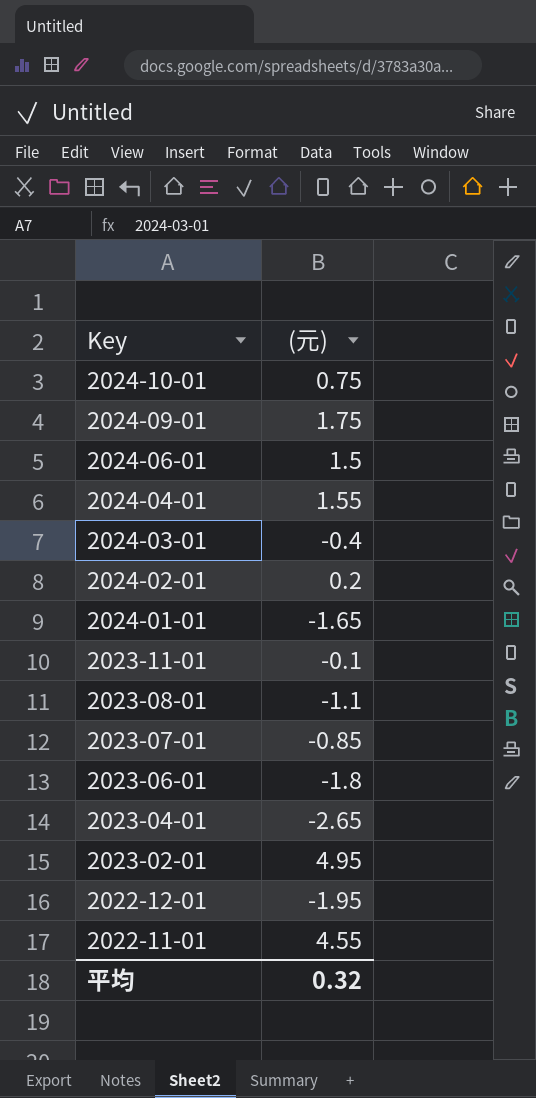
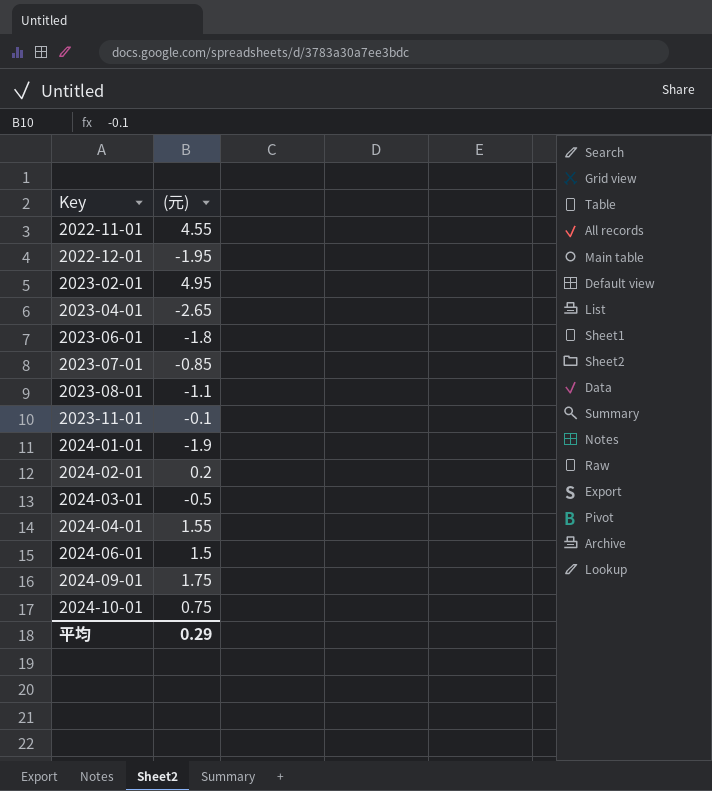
row order: Key descending -> Key ascending
2024-01-01 | (元): -1.65 -> -1.9
2024-03-01 | (元): -0.4 -> -0.5
平均 | (元): 0.32 -> 0.29

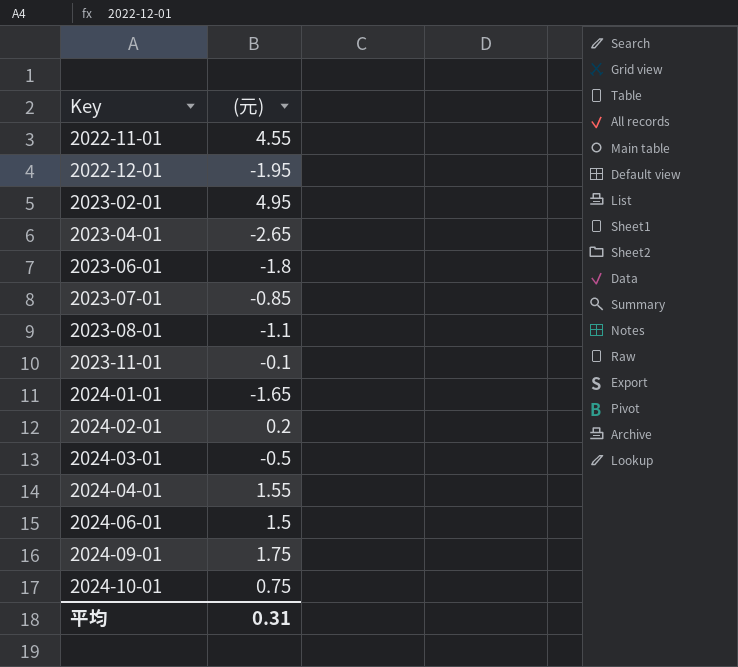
2024-01-01 | (元): -1.9 -> -1.65
平均 | (元): 0.29 -> 0.31

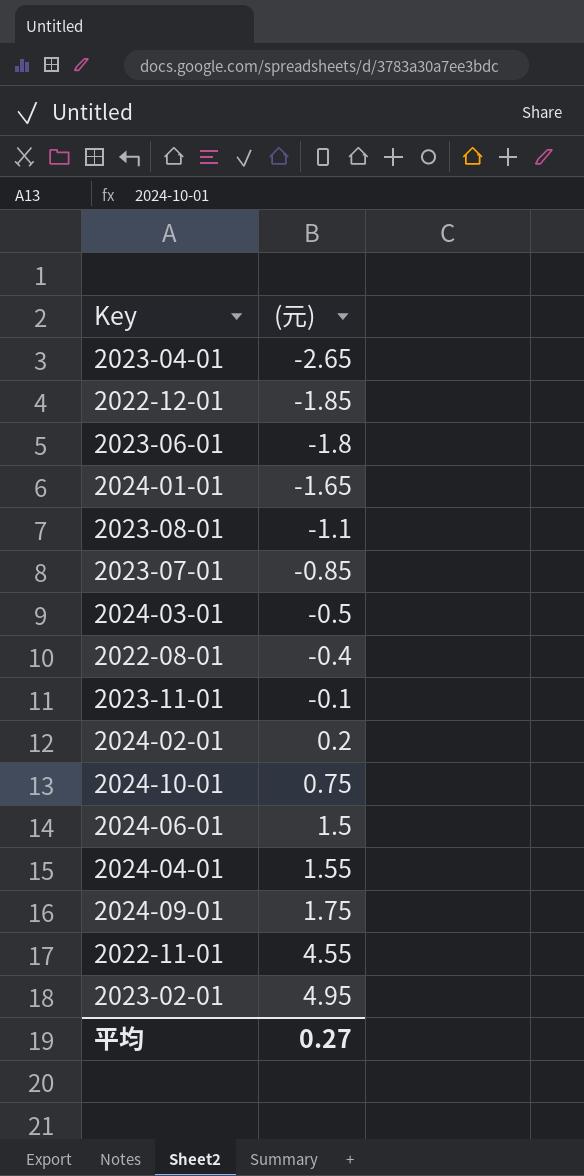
row order: Key ascending -> (元) ascending
2022-12-01 | (元): -1.95 -> -1.85
row 2022-08-01: none -> -0.4
平均 | (元): 0.31 -> 0.27

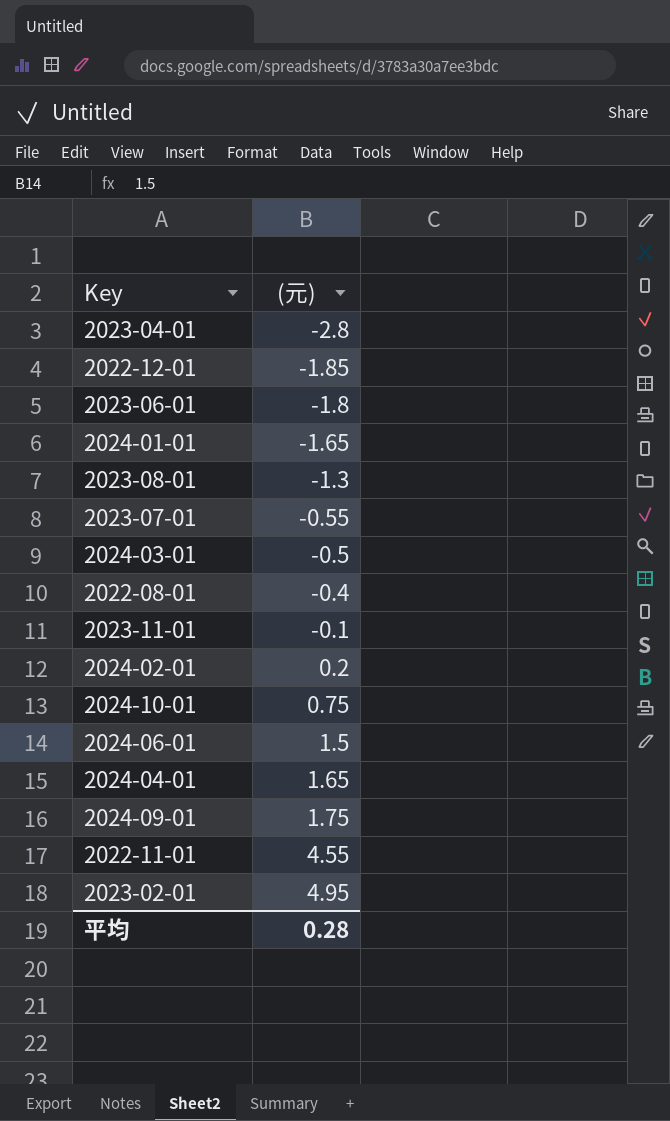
2023-04-01 | (元): -2.65 -> -2.8
2023-08-01 | (元): -1.1 -> -1.3
2023-07-01 | (元): -0.85 -> -0.55
2024-04-01 | (元): 1.55 -> 1.65
平均 | (元): 0.27 -> 0.28

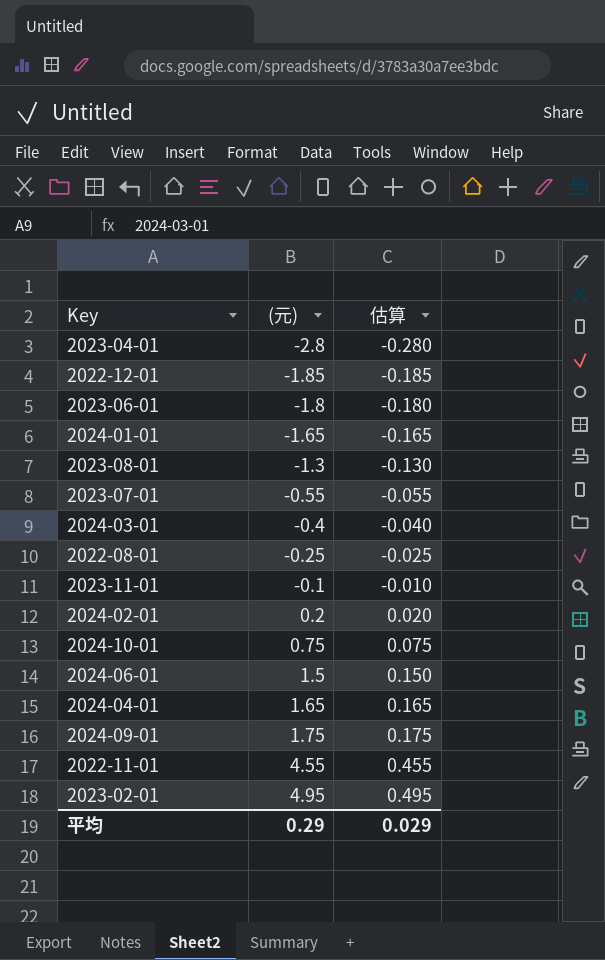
column 估算 | formula: none -> [(元)] * 0.1
2024-03-01 | (元): -0.5 -> -0.4
2022-08-01 | (元): -0.4 -> -0.25
平均 | (元): 0.28 -> 0.29

